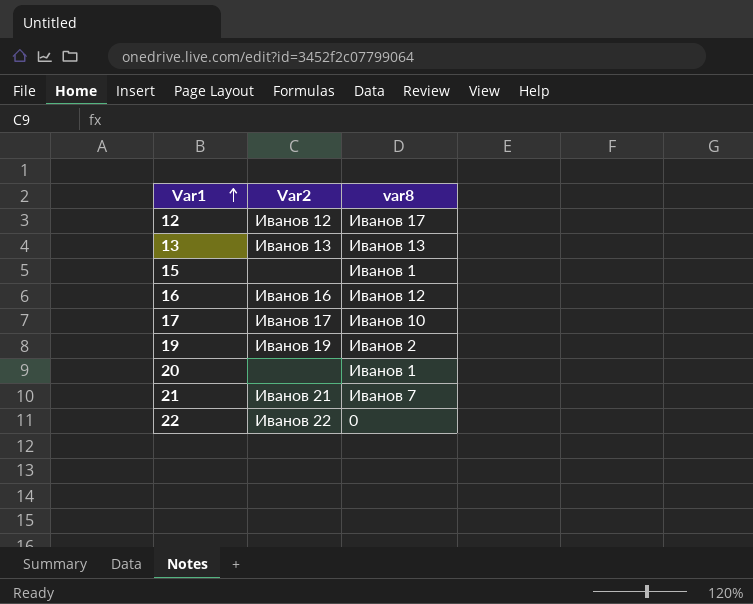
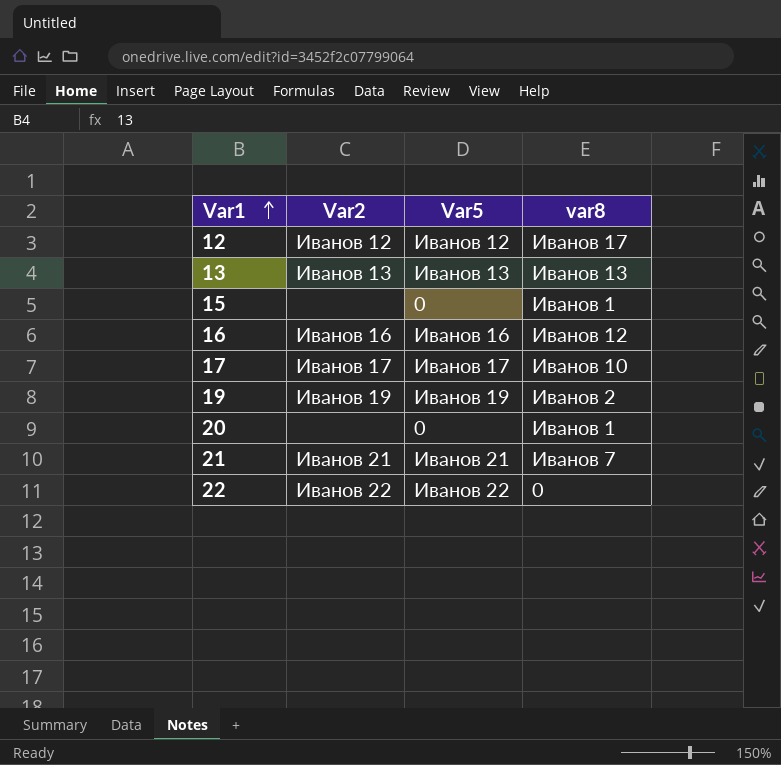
column Var5 | position: none -> 3

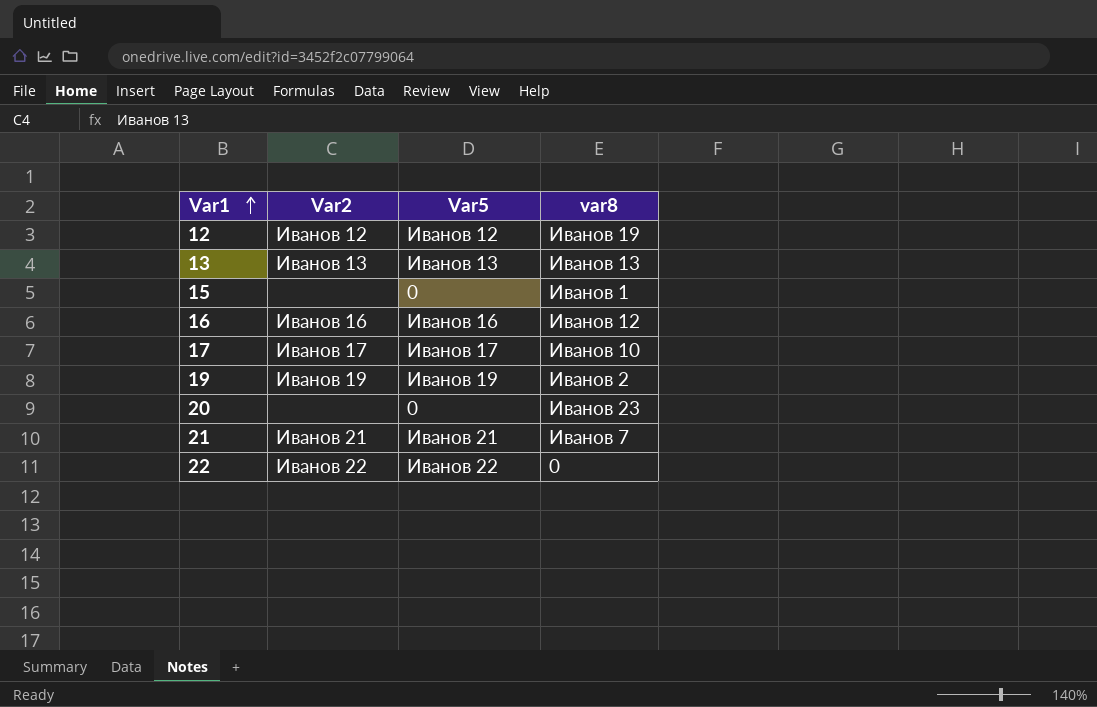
12 | var8: Иванов 17 -> Иванов 19
20 | var8: Иванов 1 -> Иванов 23

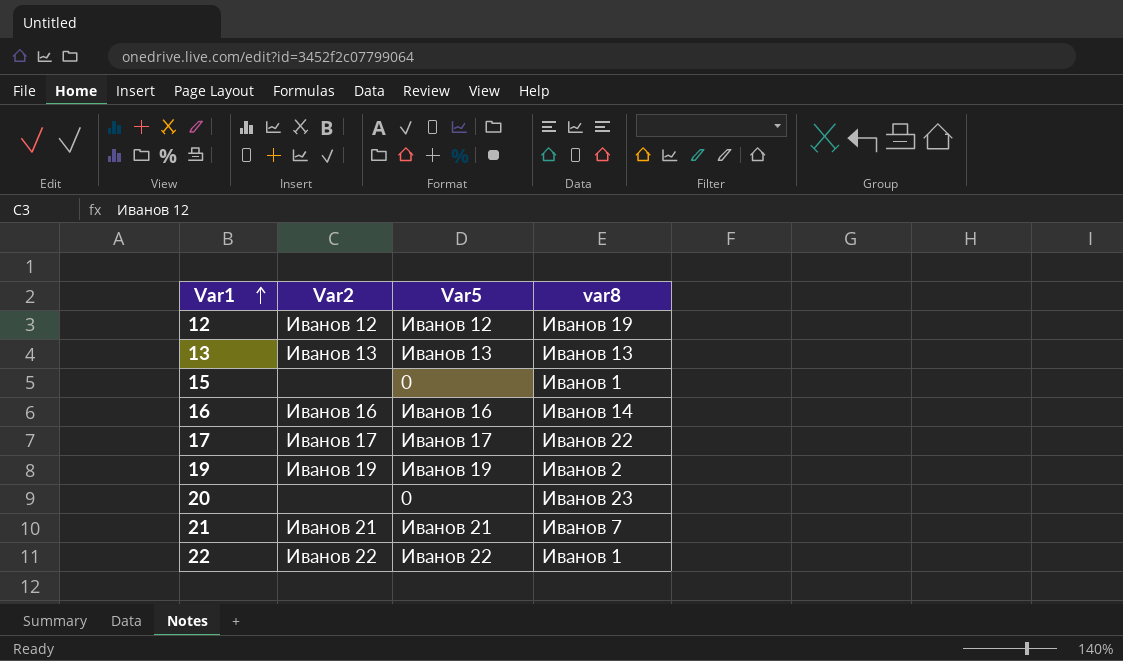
16 | var8: Иванов 12 -> Иванов 14
17 | var8: Иванов 10 -> Иванов 22
22 | var8: 0 -> Иванов 1

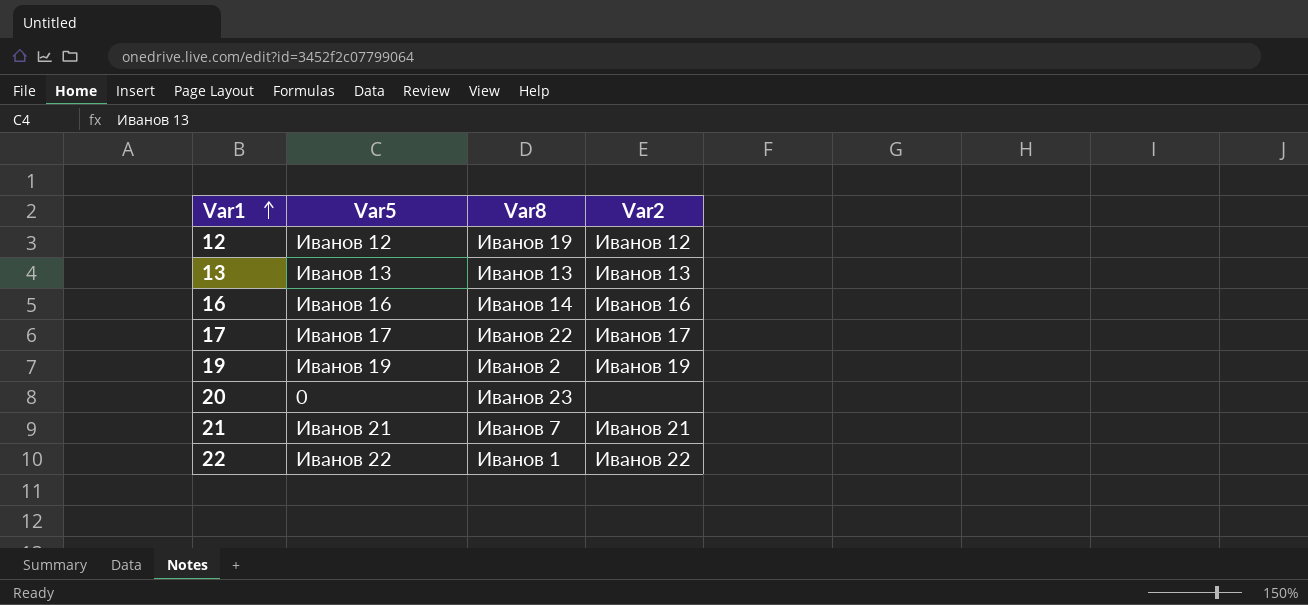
column name: var8 -> Var8
column Var2 | position: 2 -> 4
row 15: none | 0 | Иванов 1 -> none

